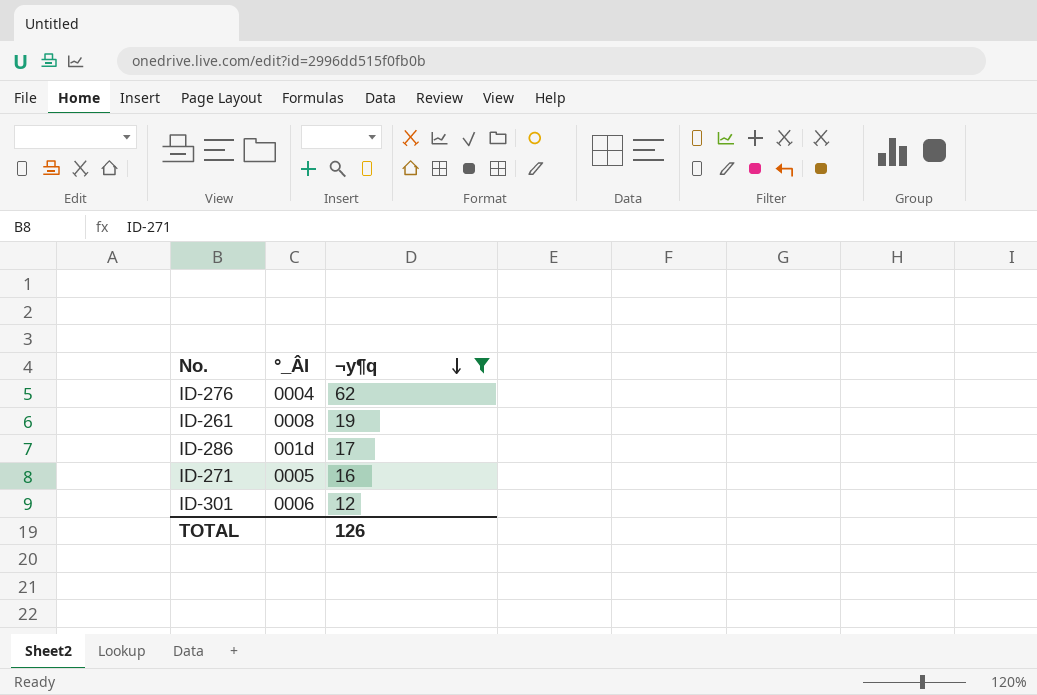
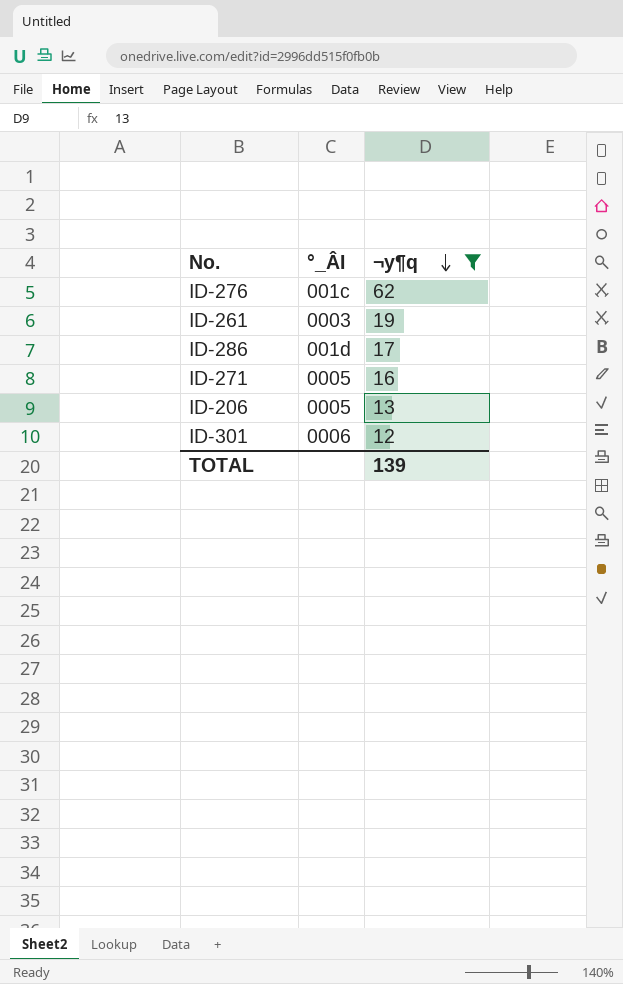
ID-276 | °_ÂI: 0004 -> 001c
ID-261 | °_ÂI: 0008 -> 0003
row ID-206: none -> 0005 | 13
TOTAL | ¬y¶q: 126 -> 139

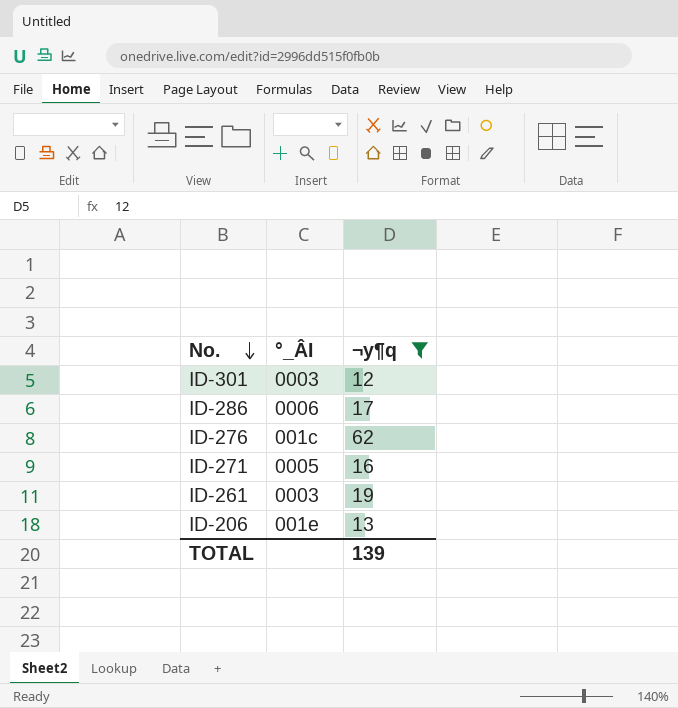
row order: ¬y¶q descending -> No. descending
ID-301 | °_ÂI: 0006 -> 0003
ID-286 | °_ÂI: 001d -> 0006
ID-206 | °_ÂI: 0005 -> 001e

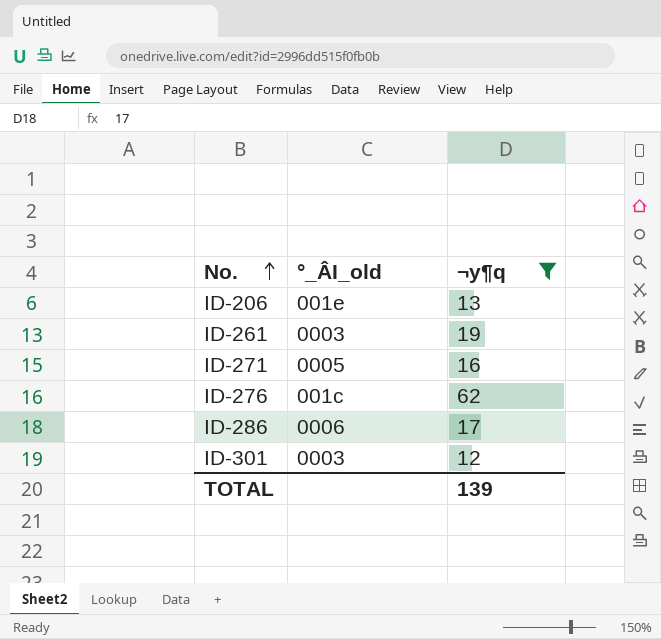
row order: No. descending -> No. ascending
column name: °_ÂI -> °_ÂI_old

